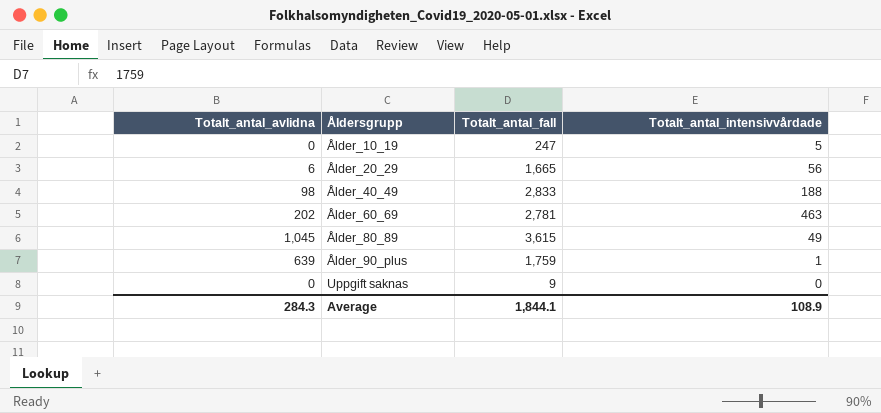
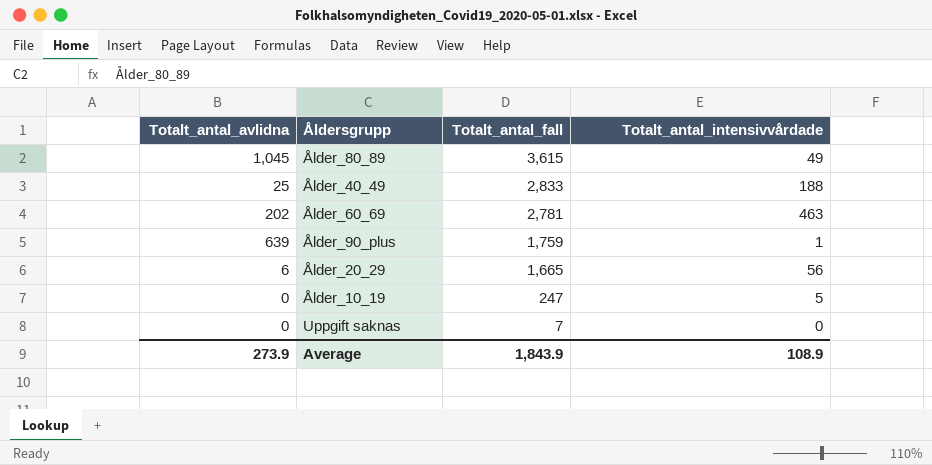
row order: Åldersgrupp ascending -> Totalt_antal_fall descending
Ålder_40_49 | Totalt_antal_avlidna: 98 -> 25
Uppgift saknas | Totalt_antal_fall: 9 -> 7
Average | Totalt_antal_avlidna: 284.3 -> 273.9
Average | Totalt_antal_fall: 1,844.1 -> 1,843.9

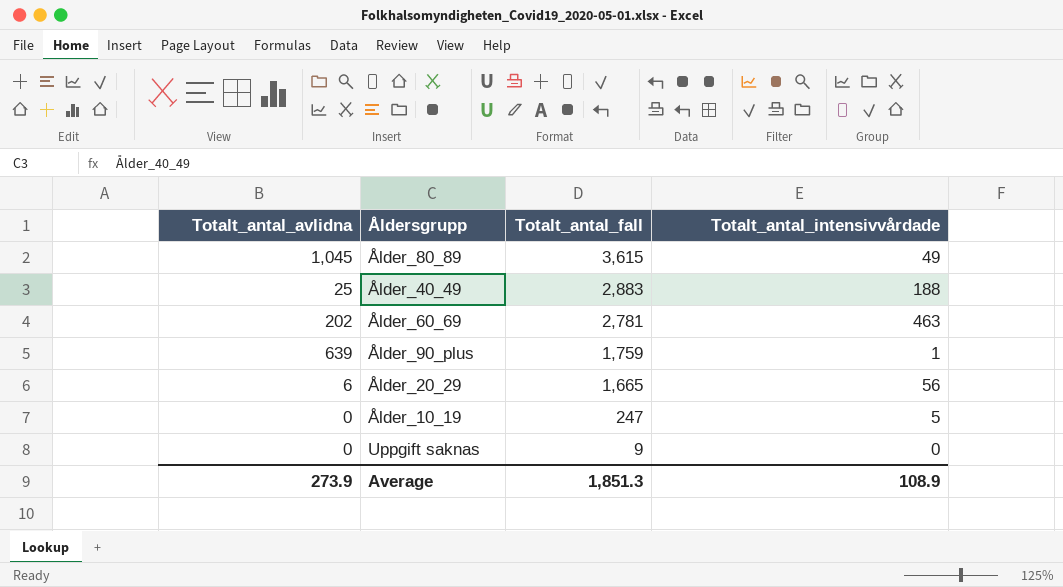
Ålder_40_49 | Totalt_antal_fall: 2,833 -> 2,883
Uppgift saknas | Totalt_antal_fall: 7 -> 9
Average | Totalt_antal_fall: 1,843.9 -> 1,851.3

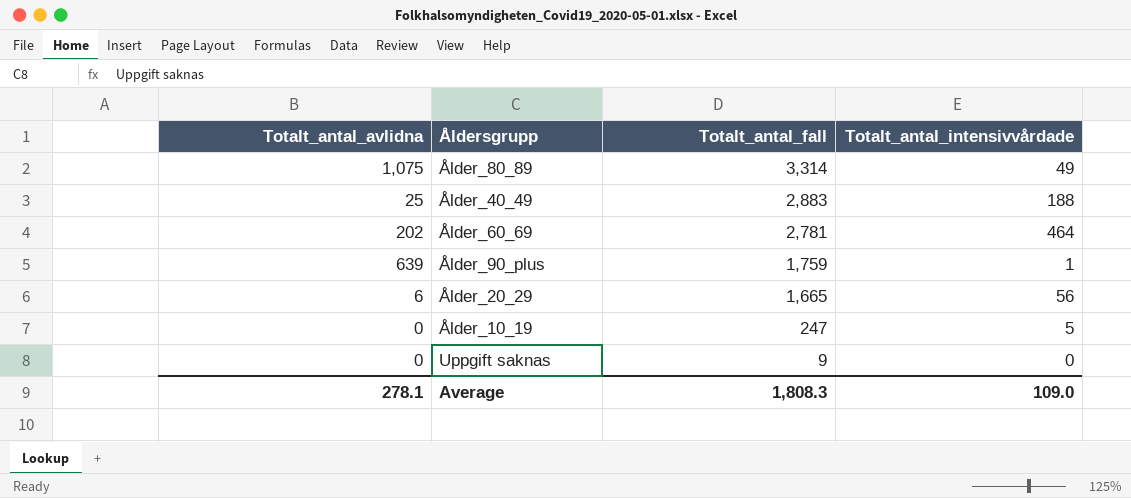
Ålder_80_89 | Totalt_antal_avlidna: 1,045 -> 1,075
Ålder_80_89 | Totalt_antal_fall: 3,615 -> 3,314
Ålder_60_69 | Totalt_antal_intensivvårdade: 463 -> 464
Average | Totalt_antal_avlidna: 273.9 -> 278.1
Average | Totalt_antal_fall: 1,851.3 -> 1,808.3
Average | Totalt_antal_intensivvårdade: 108.9 -> 109.0

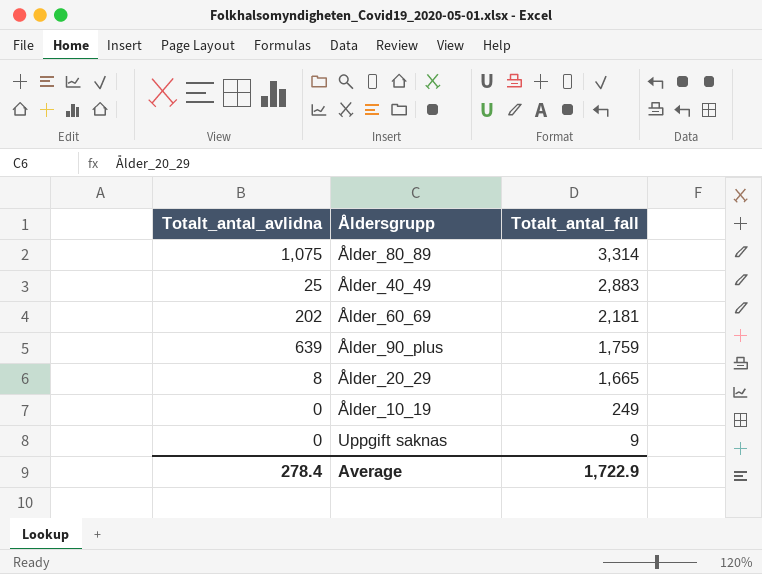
column Totalt_antal_intensivvårdade | position: 4 -> none
Ålder_60_69 | Totalt_antal_fall: 2,781 -> 2,181
Ålder_20_29 | Totalt_antal_avlidna: 6 -> 8
Ålder_10_19 | Totalt_antal_fall: 247 -> 249
Average | Totalt_antal_avlidna: 278.1 -> 278.4
Average | Totalt_antal_fall: 1,808.3 -> 1,722.9

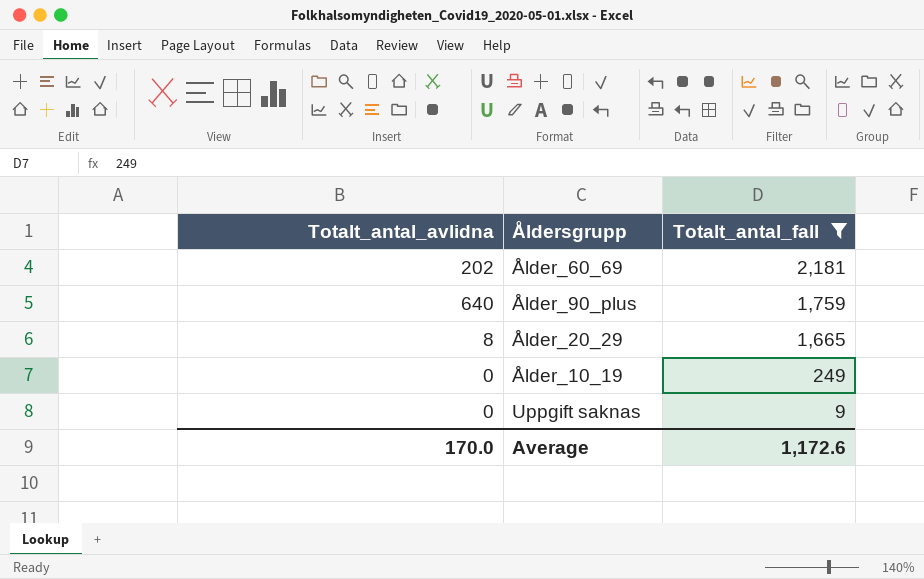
filter: none -> Totalt_antal_fall <= 2,181
Ålder_90_plus | Totalt_antal_avlidna: 639 -> 640
Average | Totalt_antal_avlidna: 278.4 -> 170.0
Average | Totalt_antal_fall: 1,722.9 -> 1,172.6

